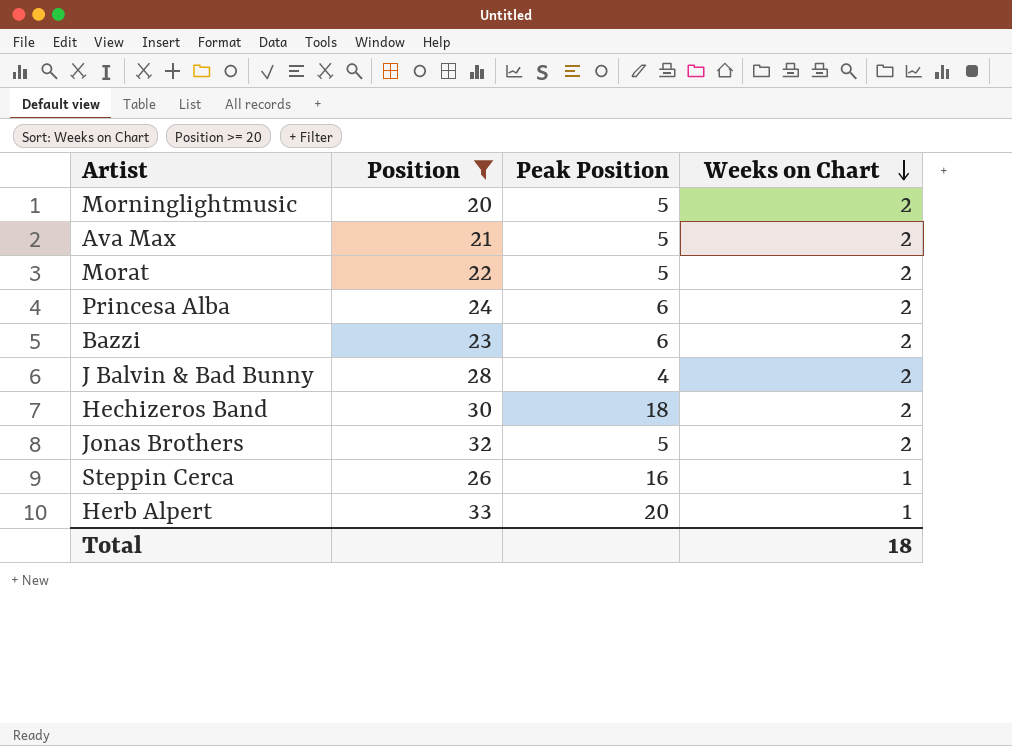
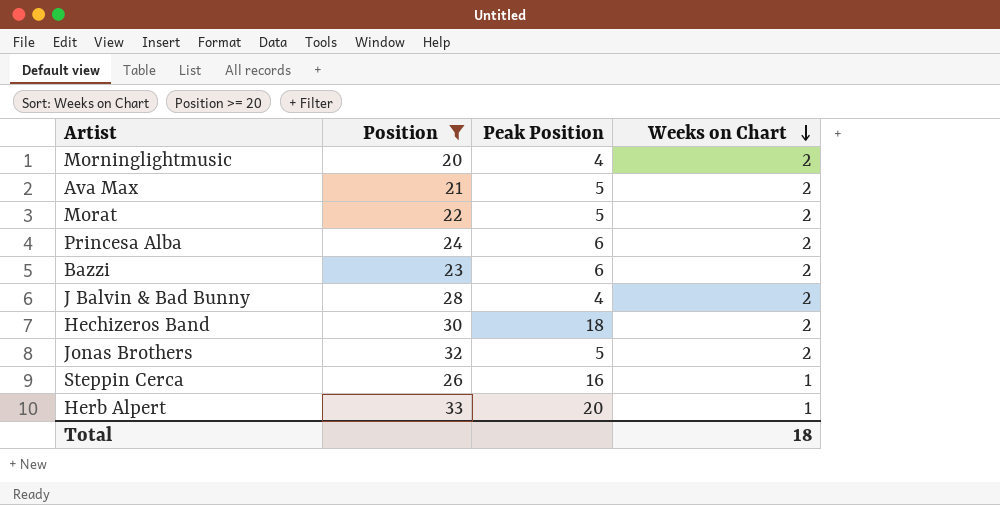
Morninglightmusic | Peak Position: 5 -> 4

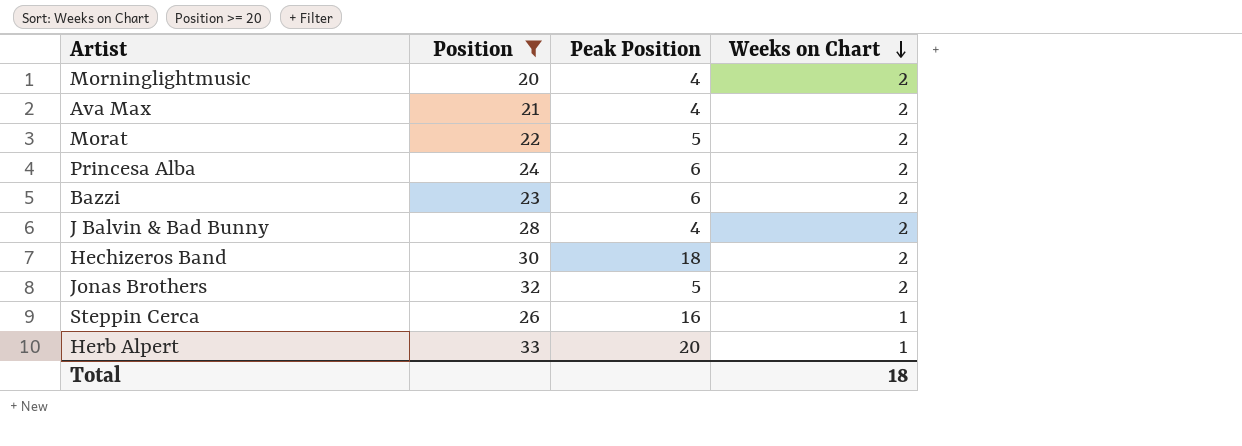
Ava Max | Peak Position: 5 -> 4

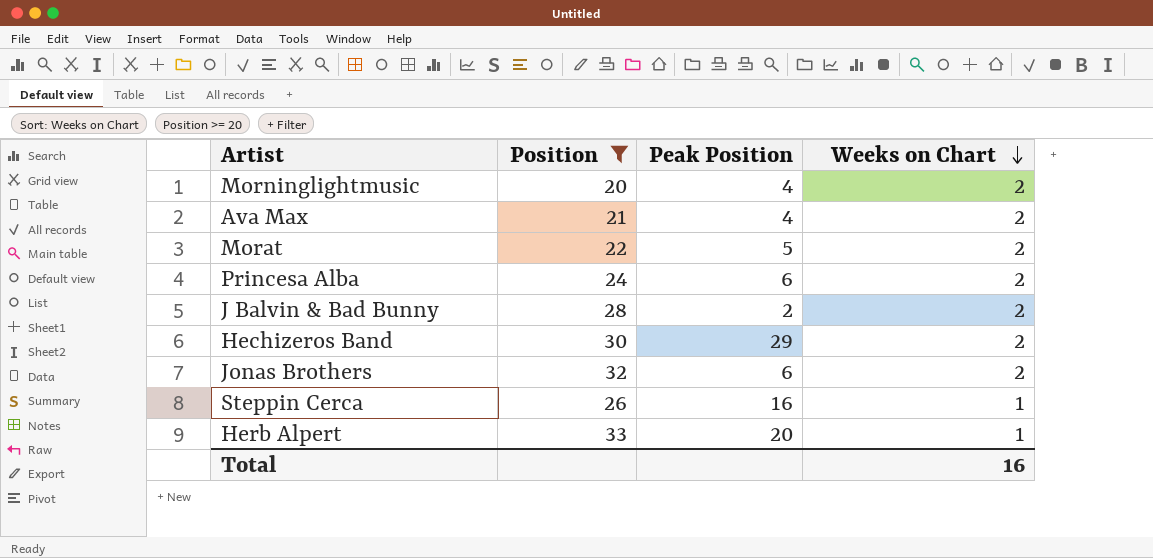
row Bazzi: 23 | 6 | 2 -> none
J Balvin & Bad Bunny | Peak Position: 4 -> 2
Hechizeros Band | Peak Position: 18 -> 29
Jonas Brothers | Peak Position: 5 -> 6
Total | Weeks on Chart: 18 -> 16

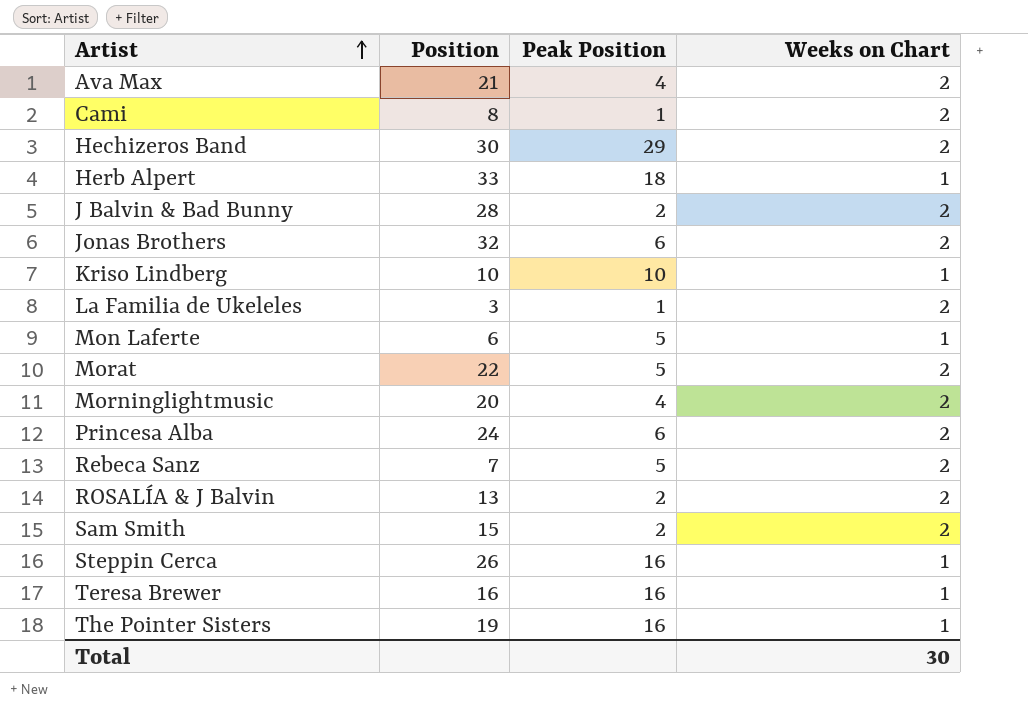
filter: Position >= 20 -> none
row order: Weeks on Chart descending -> Artist ascending
Herb Alpert | Peak Position: 20 -> 18
Total | Weeks on Chart: 16 -> 30

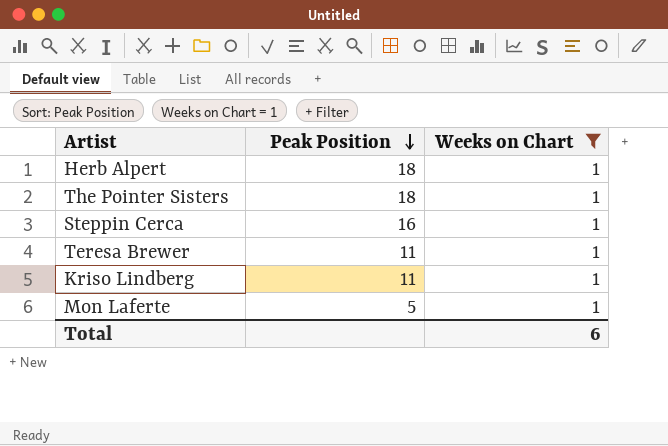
filter: none -> Weeks on Chart = 1
row order: Artist ascending -> Peak Position descending
column Position | position: 2 -> none
The Pointer Sisters | Peak Position: 16 -> 18
Teresa Brewer | Peak Position: 16 -> 11
Kriso Lindberg | Peak Position: 10 -> 11
Total | Weeks on Chart: 30 -> 6

